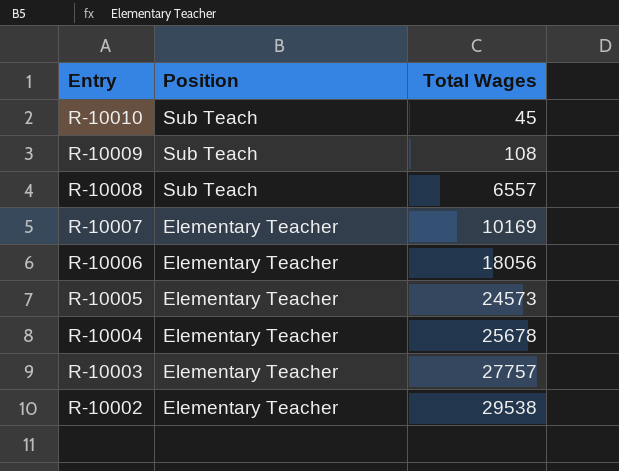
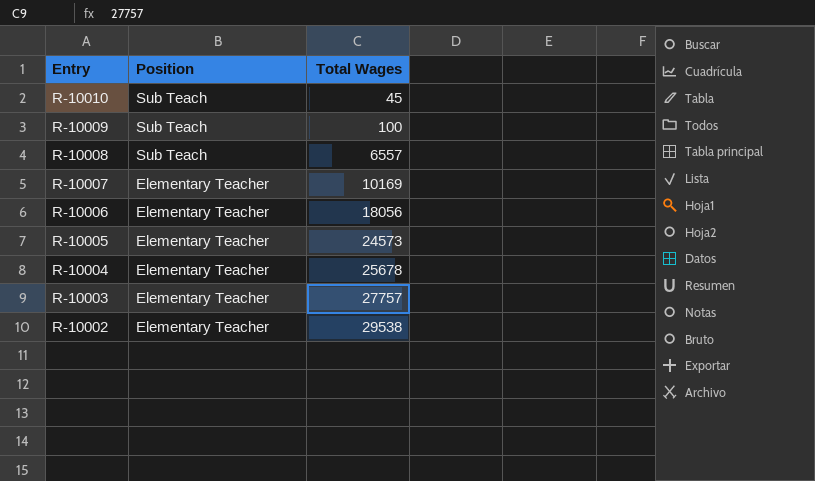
R-10009 | Total Wages: 108 -> 100

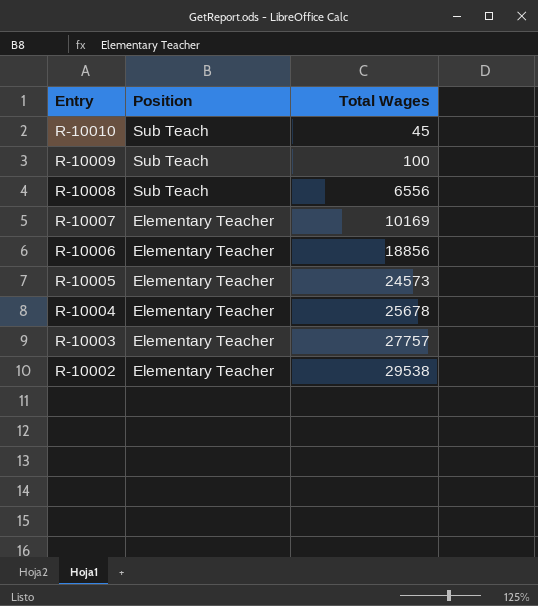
R-10008 | Total Wages: 6557 -> 6556
R-10006 | Total Wages: 18056 -> 18856

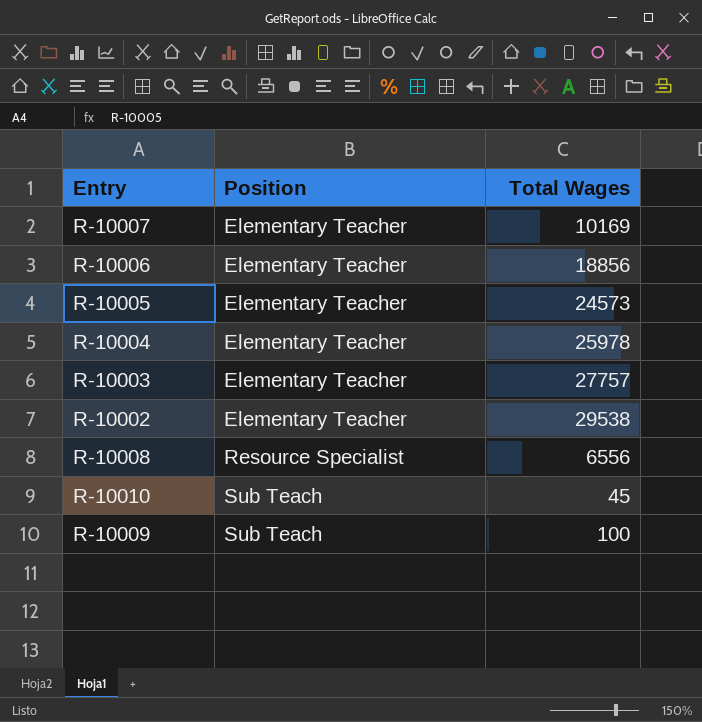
row order: Entry descending -> Position ascending
R-10004 | Total Wages: 25678 -> 25978
R-10008 | Position: Sub Teach -> Resource Specialist

